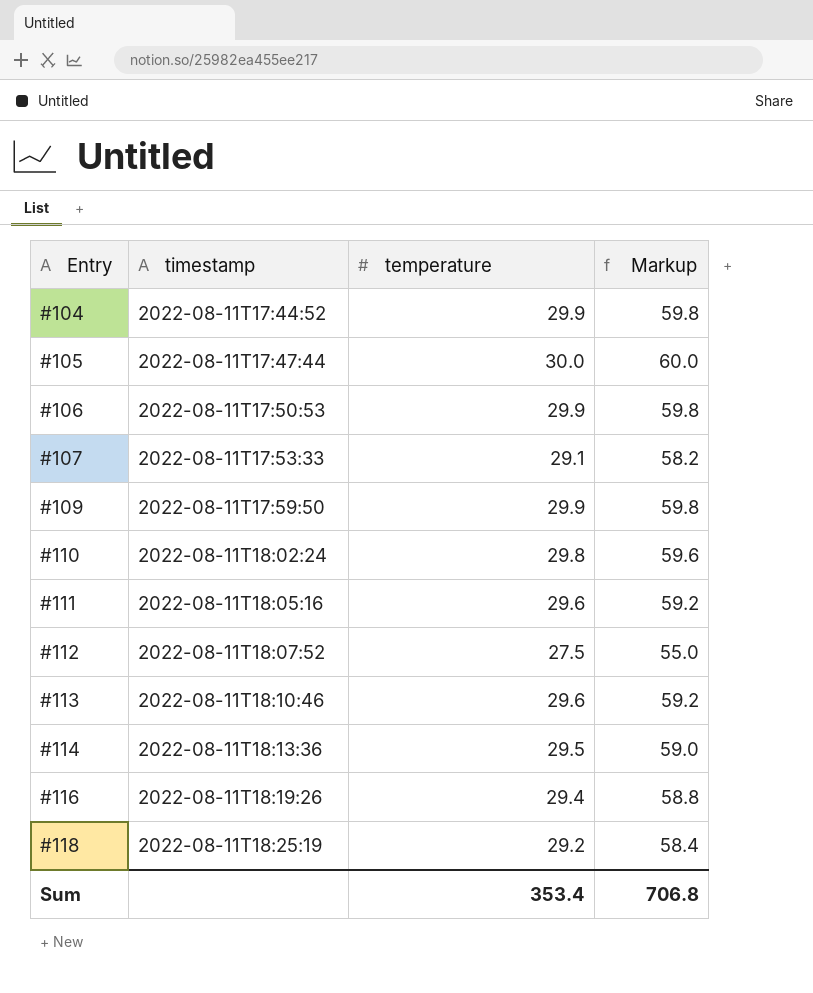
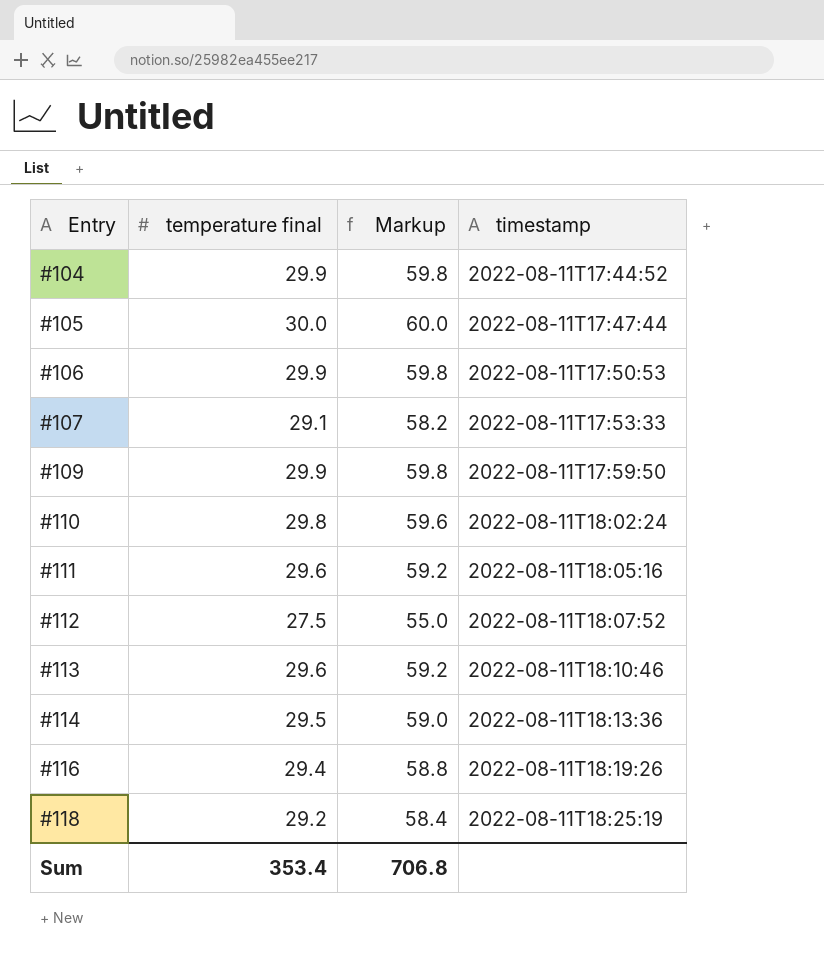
column name: temperature -> temperature final
column timestamp | position: 2 -> 4

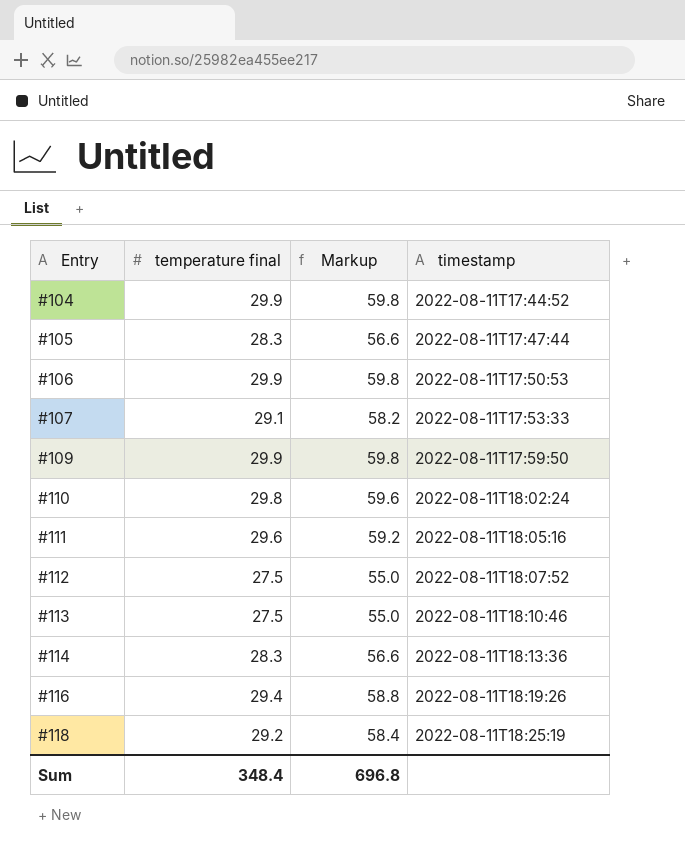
#105 | temperature final: 30.0 -> 28.3
#105 | Markup: 60.0 -> 56.6
#113 | temperature final: 29.6 -> 27.5
#113 | Markup: 59.2 -> 55.0
#114 | temperature final: 29.5 -> 28.3
#114 | Markup: 59.0 -> 56.6
Sum | temperature final: 353.4 -> 348.4
Sum | Markup: 706.8 -> 696.8

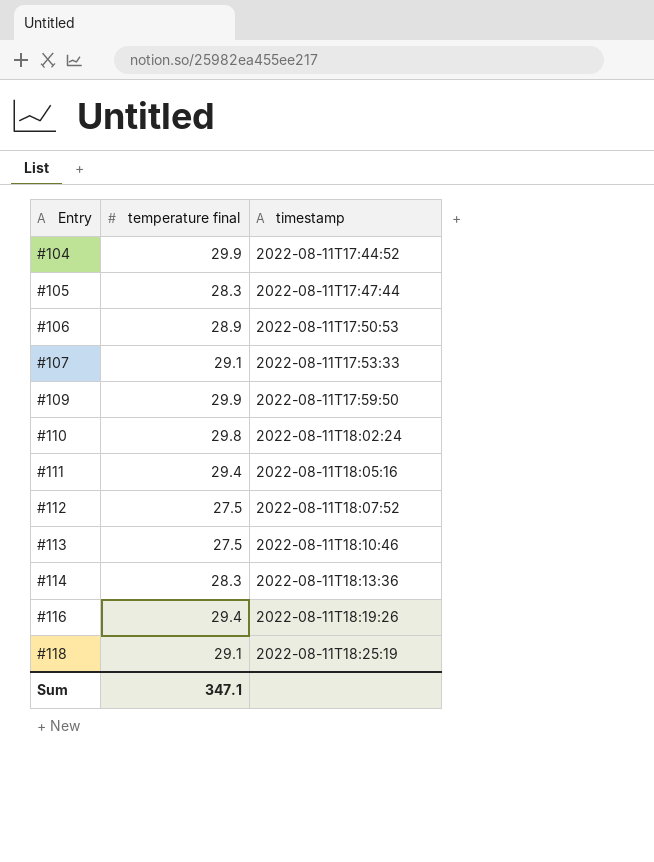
column Markup | formula: [temperature final] * 2 -> none
#106 | temperature final: 29.9 -> 28.9
#111 | temperature final: 29.6 -> 29.4
#118 | temperature final: 29.2 -> 29.1
Sum | temperature final: 348.4 -> 347.1

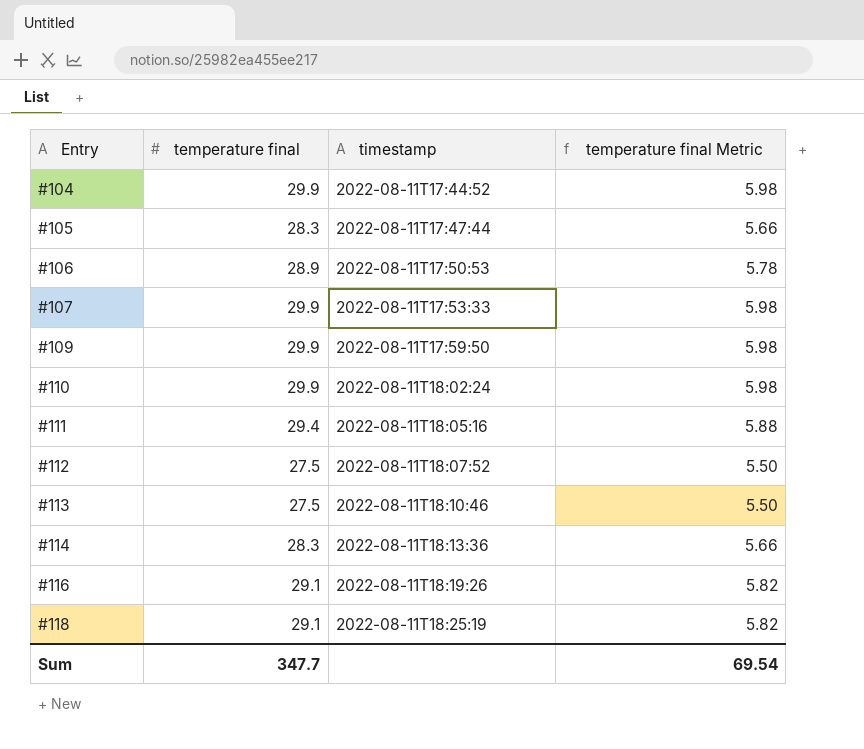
column temperature final Metric | formula: none -> [temperature final] * 0.2
#107 | temperature final: 29.1 -> 29.9
#110 | temperature final: 29.8 -> 29.9
#116 | temperature final: 29.4 -> 29.1
Sum | temperature final: 347.1 -> 347.7

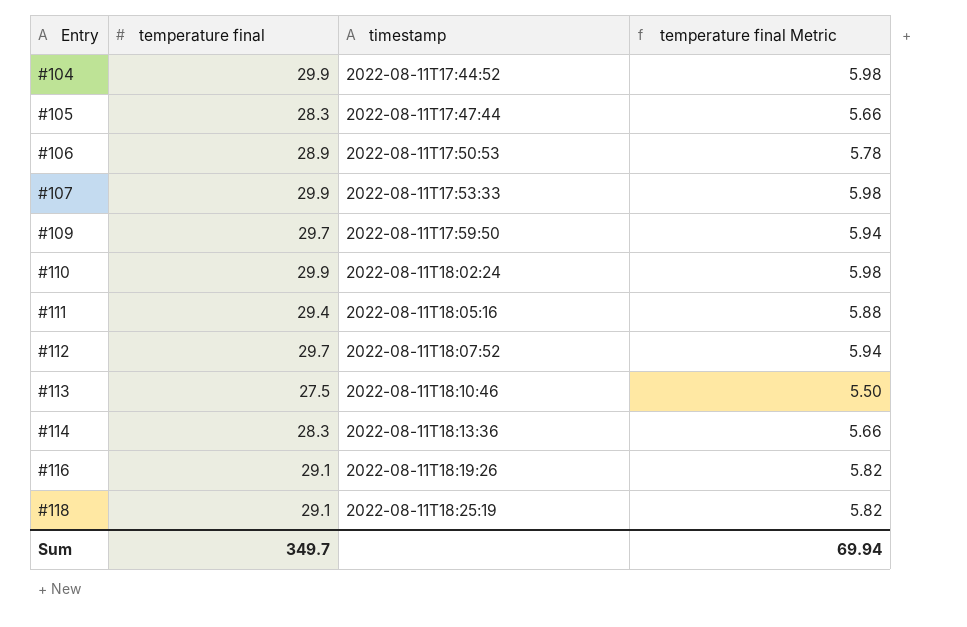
#109 | temperature final: 29.9 -> 29.7
#109 | temperature final Metric: 5.98 -> 5.94
#112 | temperature final: 27.5 -> 29.7
#112 | temperature final Metric: 5.50 -> 5.94
Sum | temperature final: 347.7 -> 349.7
Sum | temperature final Metric: 69.54 -> 69.94

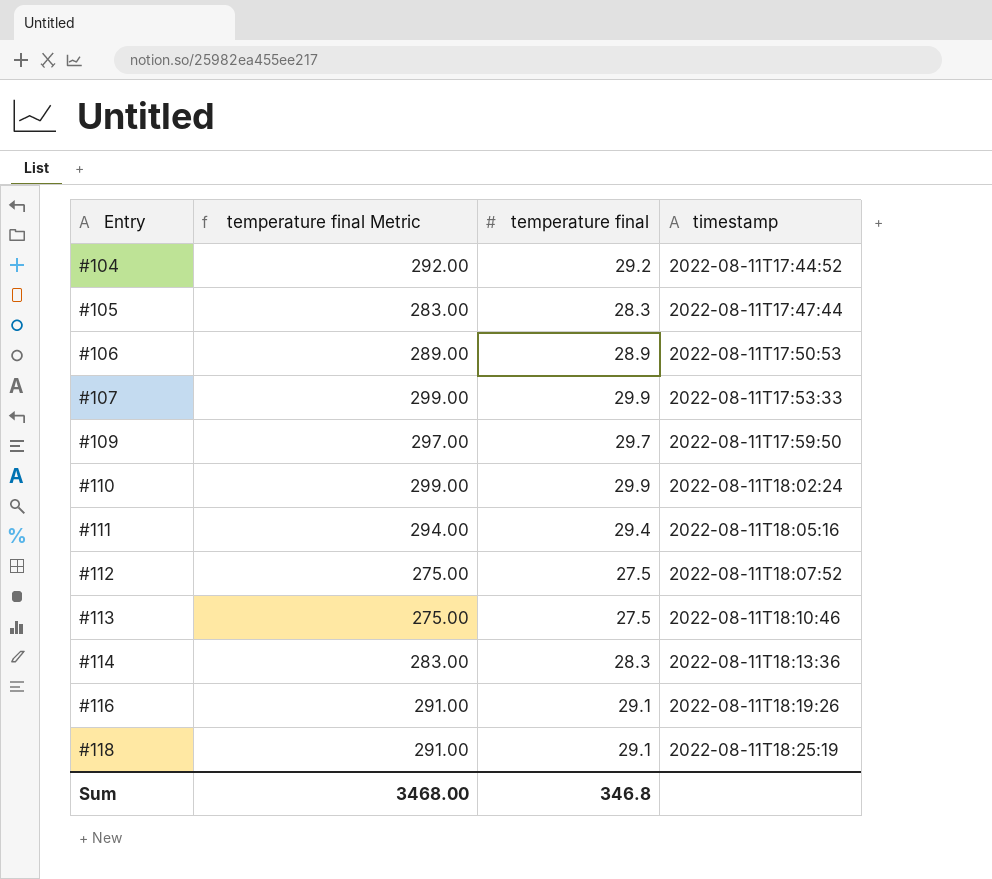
column temperature final Metric | formula: [temperature final] * 0.2 -> [temperature final] * 10
column temperature final Metric | position: 4 -> 2
#104 | temperature final: 29.9 -> 29.2
#112 | temperature final: 29.7 -> 27.5
Sum | temperature final Metric: 69.94 -> 3468.00
Sum | temperature final: 349.7 -> 346.8

